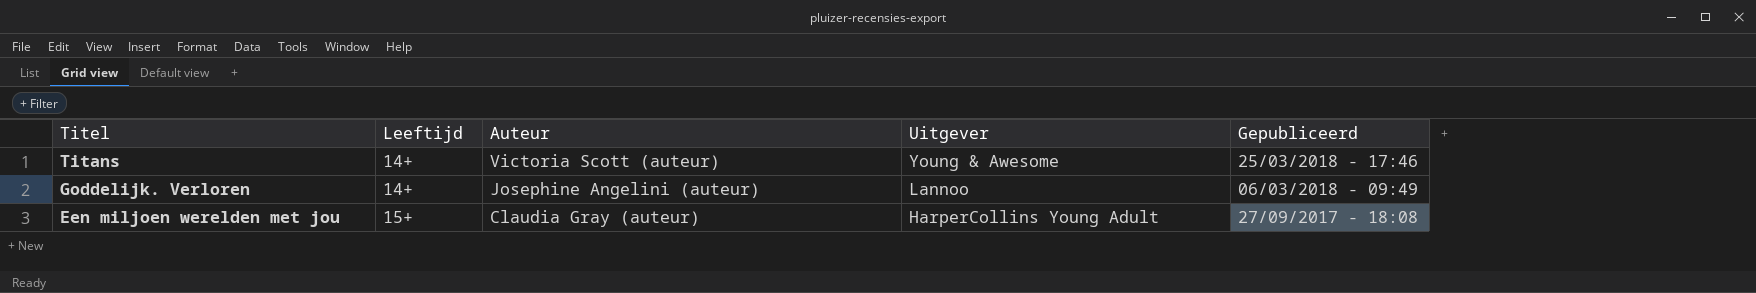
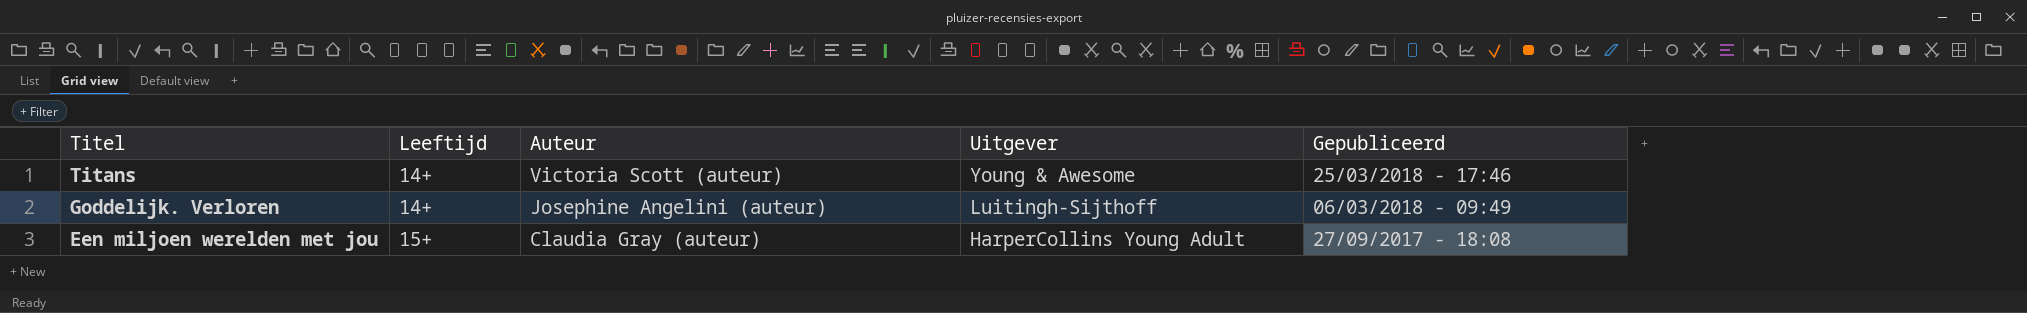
Goddelijk. Verloren | Uitgever: Lannoo -> Luitingh-Sijthoff

